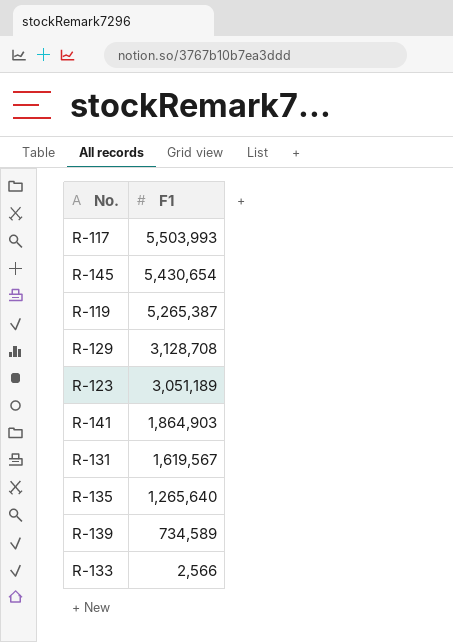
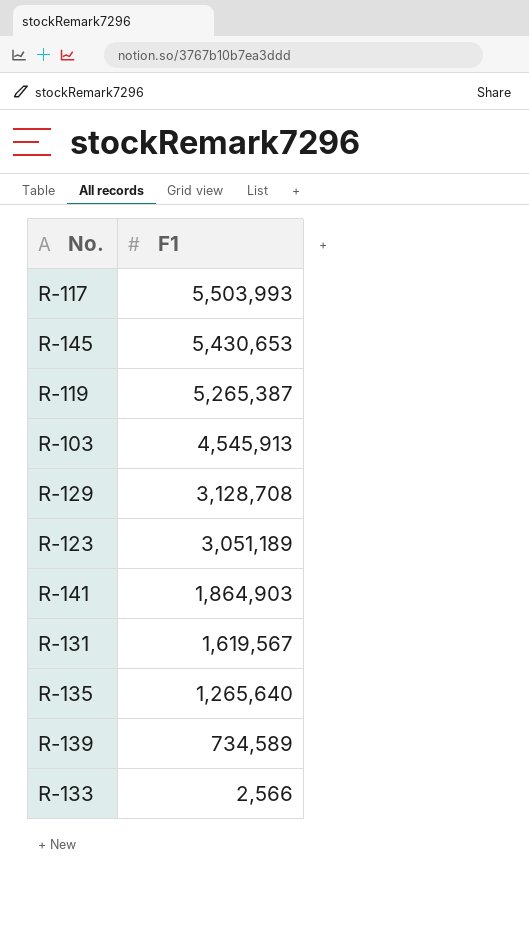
R-145 | F1: 5,430,654 -> 5,430,653
row R-103: none -> 4,545,913

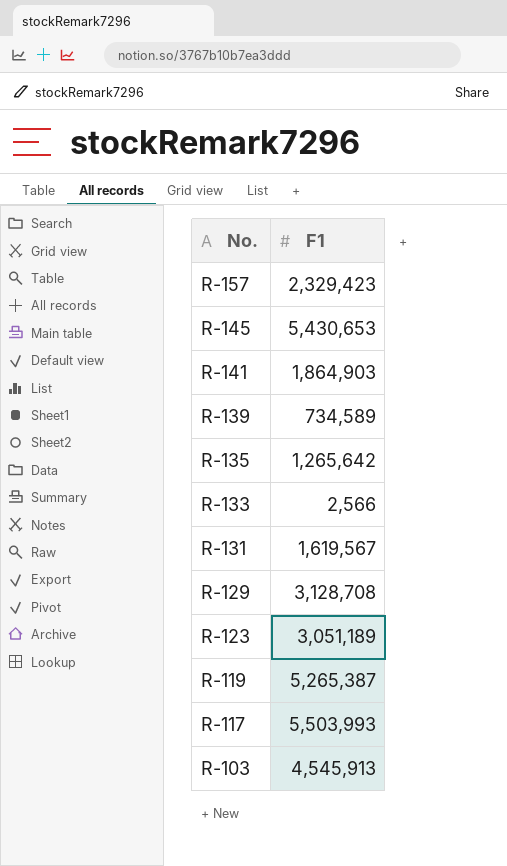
row order: F1 descending -> No. descending
row R-157: none -> 2,329,423
R-135 | F1: 1,265,640 -> 1,265,642

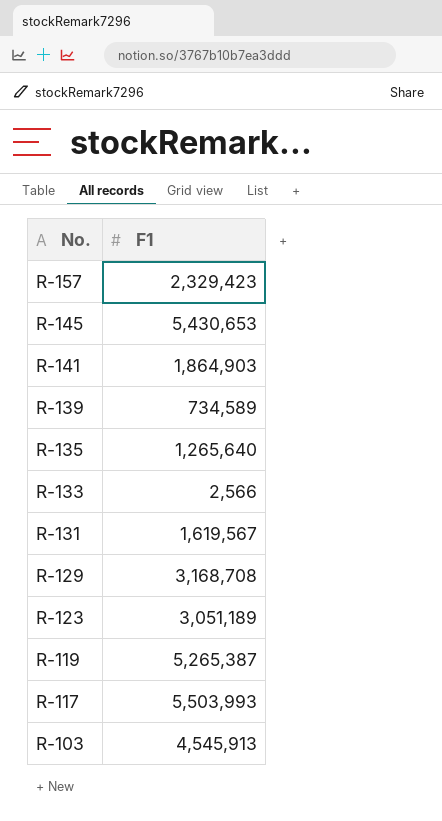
R-135 | F1: 1,265,642 -> 1,265,640
R-129 | F1: 3,128,708 -> 3,168,708

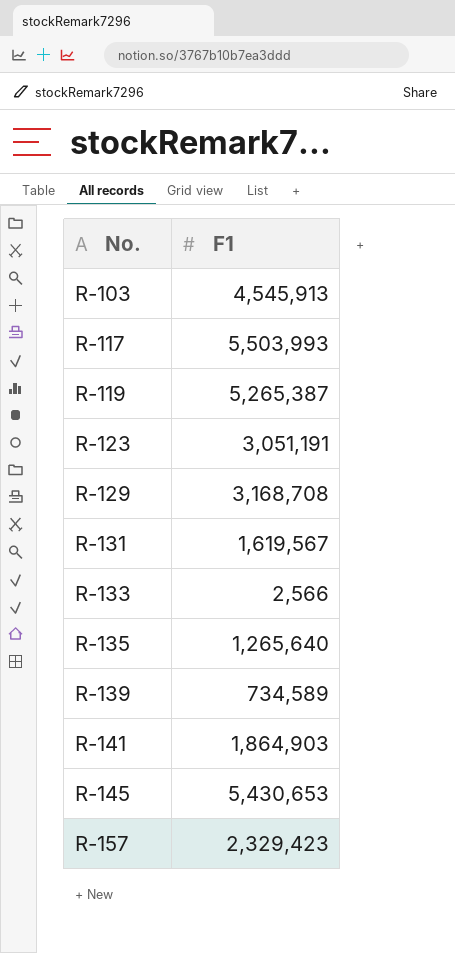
row order: No. descending -> No. ascending
R-123 | F1: 3,051,189 -> 3,051,191

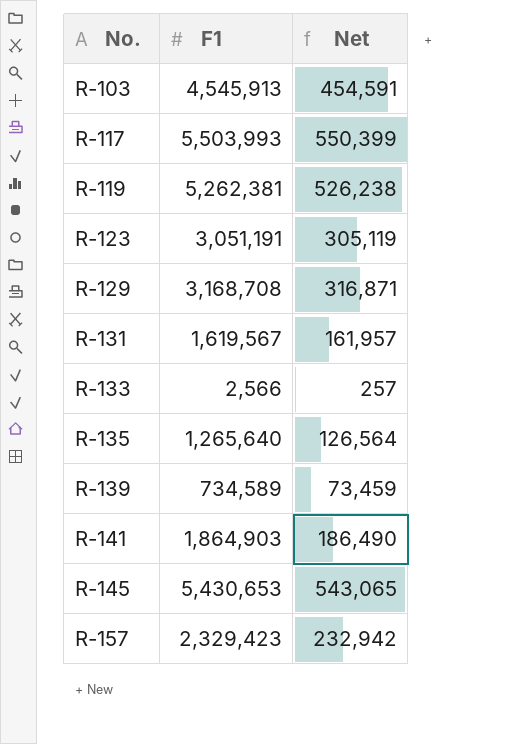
column Net | formula: none -> [F1] * 0.1
R-119 | F1: 5,265,387 -> 5,262,381

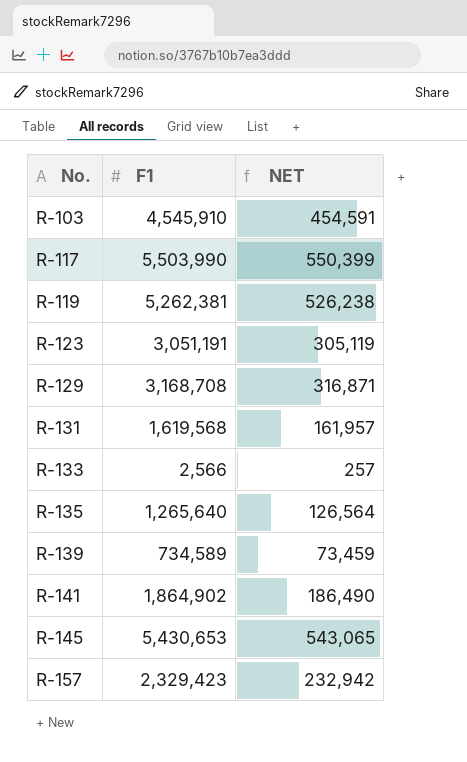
column name: Net -> NET
R-103 | F1: 4,545,913 -> 4,545,910
R-117 | F1: 5,503,993 -> 5,503,990
R-131 | F1: 1,619,567 -> 1,619,568
R-141 | F1: 1,864,903 -> 1,864,902

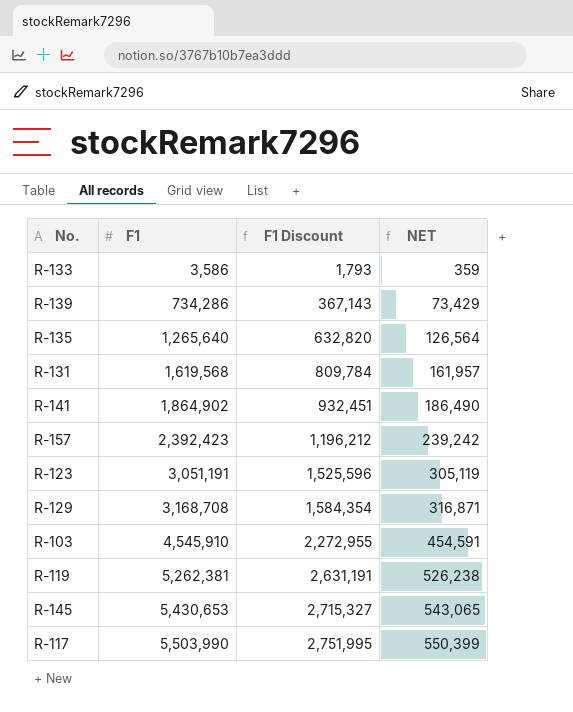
row order: No. ascending -> F1 ascending
column F1 Discount | formula: none -> [F1] * 0.5
R-133 | F1: 2,566 -> 3,586
R-133 | NET: 257 -> 359
R-139 | F1: 734,589 -> 734,286
R-139 | NET: 73,459 -> 73,429
R-157 | F1: 2,329,423 -> 2,392,423
R-157 | NET: 232,942 -> 239,242

